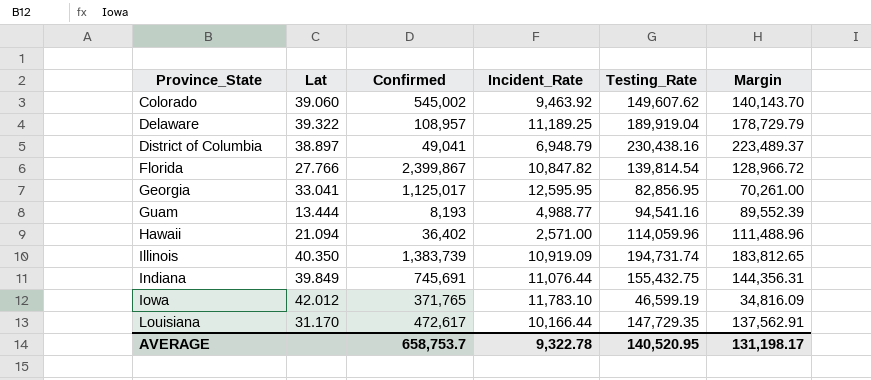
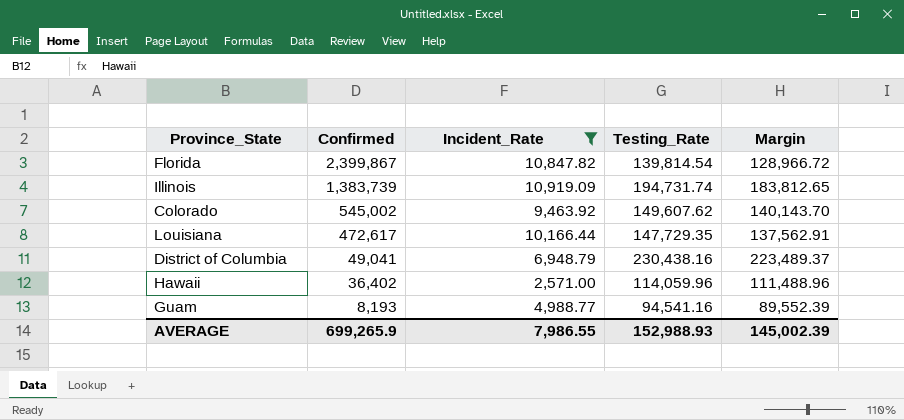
filter: none -> Incident_Rate <= 10,919.09
row order: Province_State ascending -> Confirmed descending
column Lat | position: 2 -> none
AVERAGE | Confirmed: 658,753.7 -> 699,265.9
AVERAGE | Incident_Rate: 9,322.78 -> 7,986.55
AVERAGE | Testing_Rate: 140,520.95 -> 152,988.93
AVERAGE | Margin: 131,198.17 -> 145,002.39

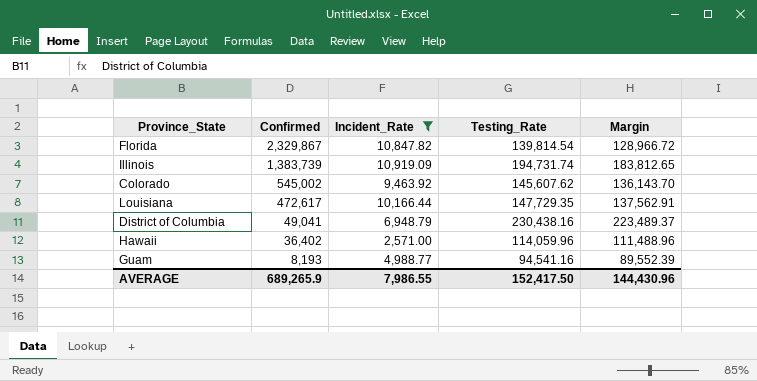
Florida | Confirmed: 2,399,867 -> 2,329,867
Colorado | Testing_Rate: 149,607.62 -> 145,607.62
Colorado | Margin: 140,143.70 -> 136,143.70
AVERAGE | Confirmed: 699,265.9 -> 689,265.9
AVERAGE | Testing_Rate: 152,988.93 -> 152,417.50
AVERAGE | Margin: 145,002.39 -> 144,430.96

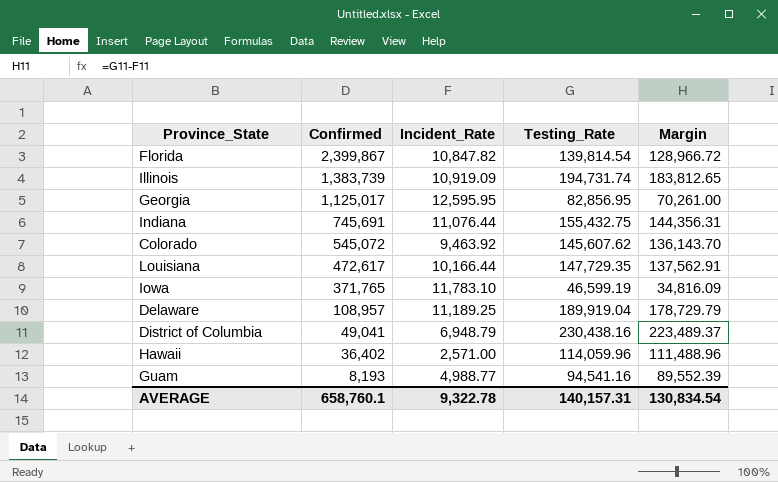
filter: Incident_Rate <= 10,919.09 -> none
Florida | Confirmed: 2,329,867 -> 2,399,867
Colorado | Confirmed: 545,002 -> 545,072
AVERAGE | Confirmed: 689,265.9 -> 658,760.1
AVERAGE | Incident_Rate: 7,986.55 -> 9,322.78
AVERAGE | Testing_Rate: 152,417.50 -> 140,157.31
AVERAGE | Margin: 144,430.96 -> 130,834.54

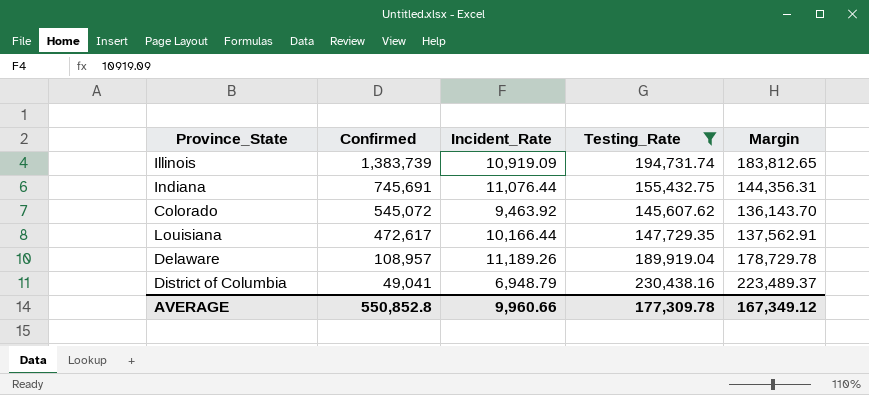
filter: none -> Testing_Rate >= 145,607.62
Delaware | Incident_Rate: 11,189.25 -> 11,189.26
Delaware | Margin: 178,729.79 -> 178,729.78
AVERAGE | Confirmed: 658,760.1 -> 550,852.8
AVERAGE | Incident_Rate: 9,322.78 -> 9,960.66
AVERAGE | Testing_Rate: 140,157.31 -> 177,309.78
AVERAGE | Margin: 130,834.54 -> 167,349.12

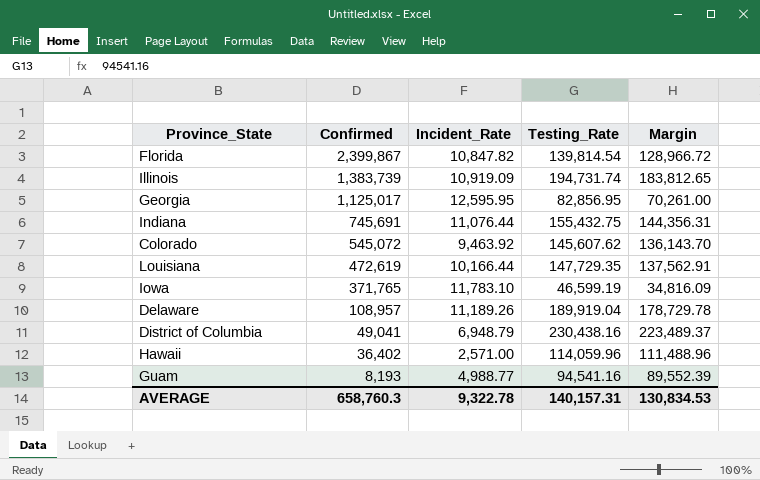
filter: Testing_Rate >= 145,607.62 -> none
Louisiana | Confirmed: 472,617 -> 472,619
AVERAGE | Confirmed: 550,852.8 -> 658,760.3
AVERAGE | Incident_Rate: 9,960.66 -> 9,322.78
AVERAGE | Testing_Rate: 177,309.78 -> 140,157.31
AVERAGE | Margin: 167,349.12 -> 130,834.53

